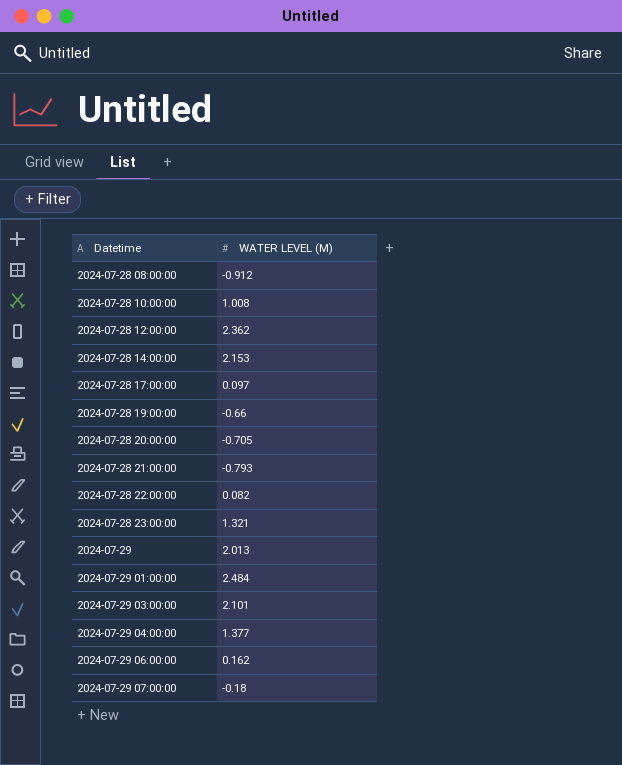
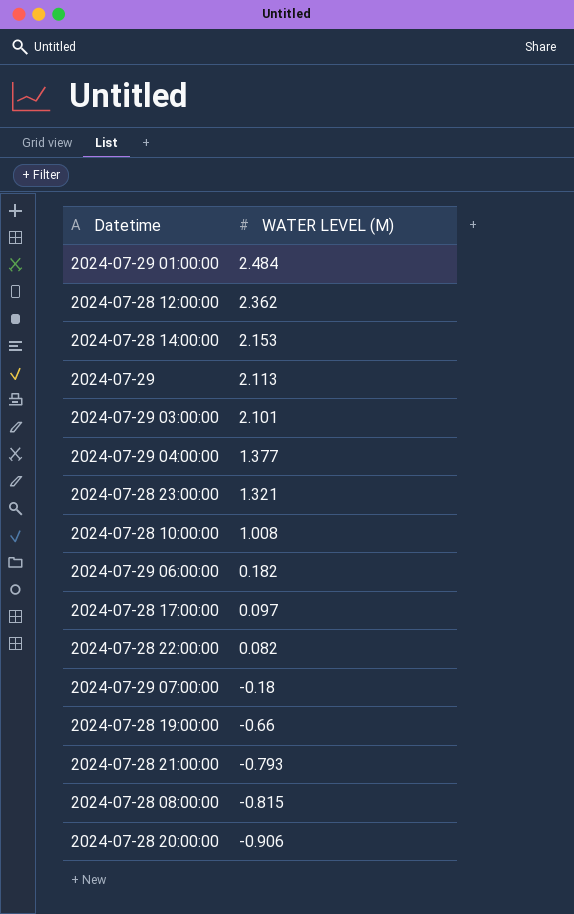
row order: Datetime ascending -> WATER LEVEL (M) descending
2024-07-29 | WATER LEVEL (M): 2.013 -> 2.113
2024-07-29 06:00:00 | WATER LEVEL (M): 0.162 -> 0.182
2024-07-28 08:00:00 | WATER LEVEL (M): -0.912 -> -0.815
2024-07-28 20:00:00 | WATER LEVEL (M): -0.705 -> -0.906

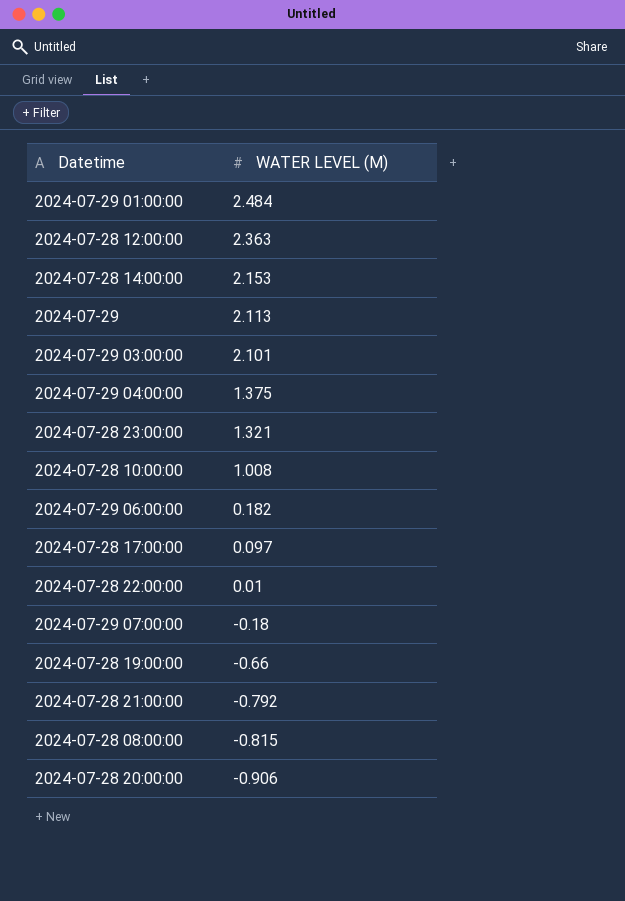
2024-07-28 12:00:00 | WATER LEVEL (M): 2.362 -> 2.363
2024-07-29 04:00:00 | WATER LEVEL (M): 1.377 -> 1.375
2024-07-28 22:00:00 | WATER LEVEL (M): 0.082 -> 0.01
2024-07-28 21:00:00 | WATER LEVEL (M): -0.793 -> -0.792

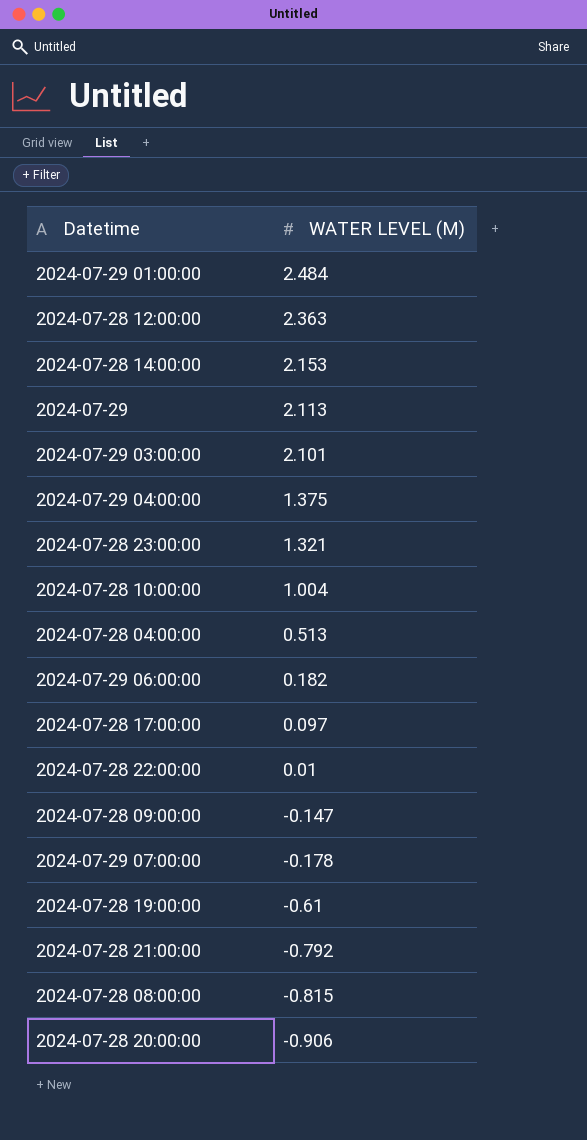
2024-07-28 10:00:00 | WATER LEVEL (M): 1.008 -> 1.004
row 2024-07-28 04:00:00: none -> 0.513
row 2024-07-28 09:00:00: none -> -0.147
2024-07-29 07:00:00 | WATER LEVEL (M): -0.18 -> -0.178
2024-07-28 19:00:00 | WATER LEVEL (M): -0.66 -> -0.61

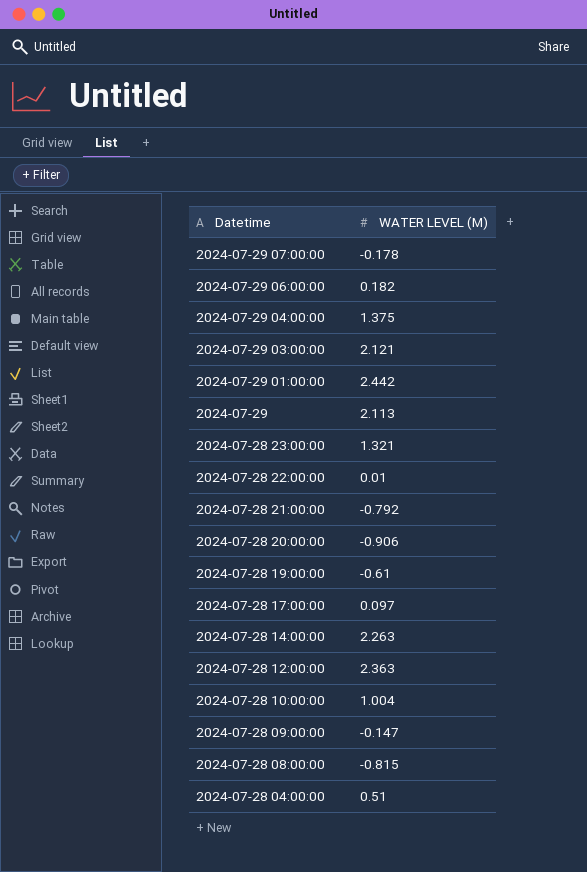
row order: WATER LEVEL (M) descending -> Datetime descending
2024-07-29 03:00:00 | WATER LEVEL (M): 2.101 -> 2.121
2024-07-29 01:00:00 | WATER LEVEL (M): 2.484 -> 2.442
2024-07-28 14:00:00 | WATER LEVEL (M): 2.153 -> 2.263
2024-07-28 04:00:00 | WATER LEVEL (M): 0.513 -> 0.51

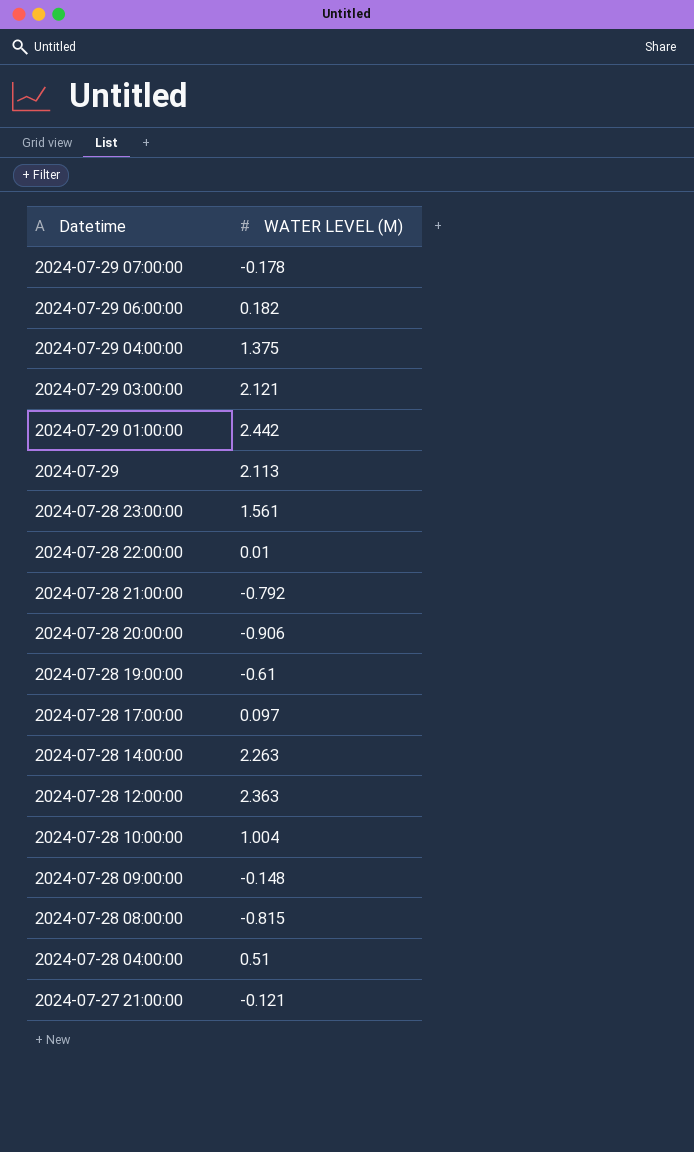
2024-07-28 23:00:00 | WATER LEVEL (M): 1.321 -> 1.561
2024-07-28 09:00:00 | WATER LEVEL (M): -0.147 -> -0.148
row 2024-07-27 21:00:00: none -> -0.121

